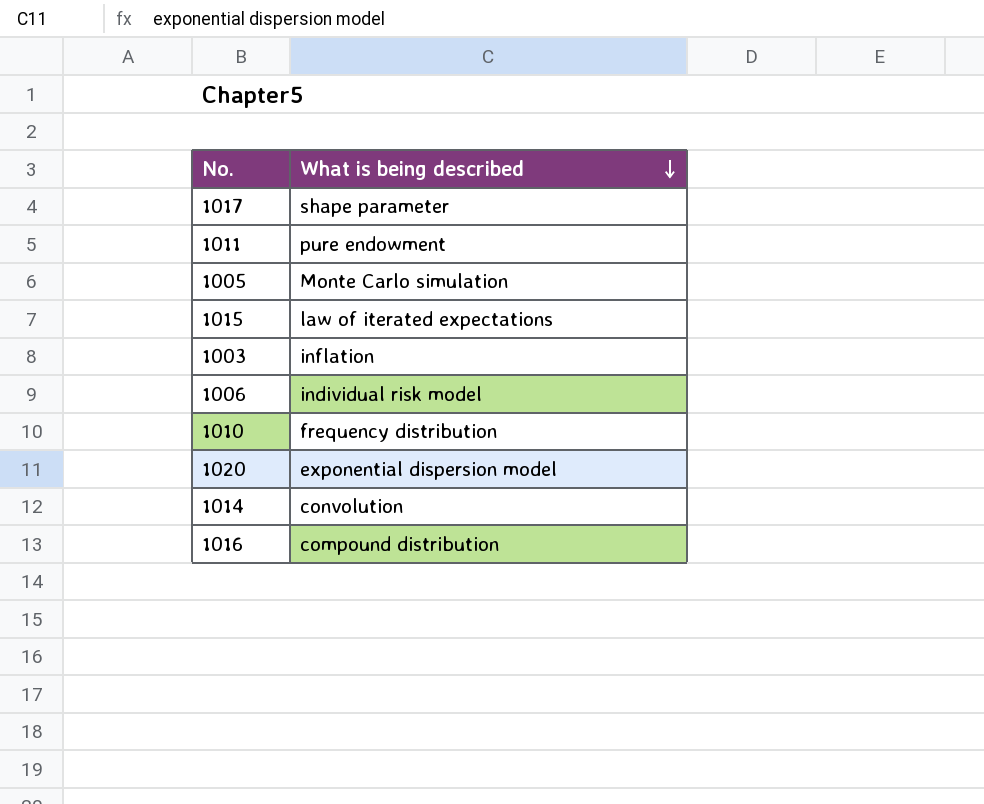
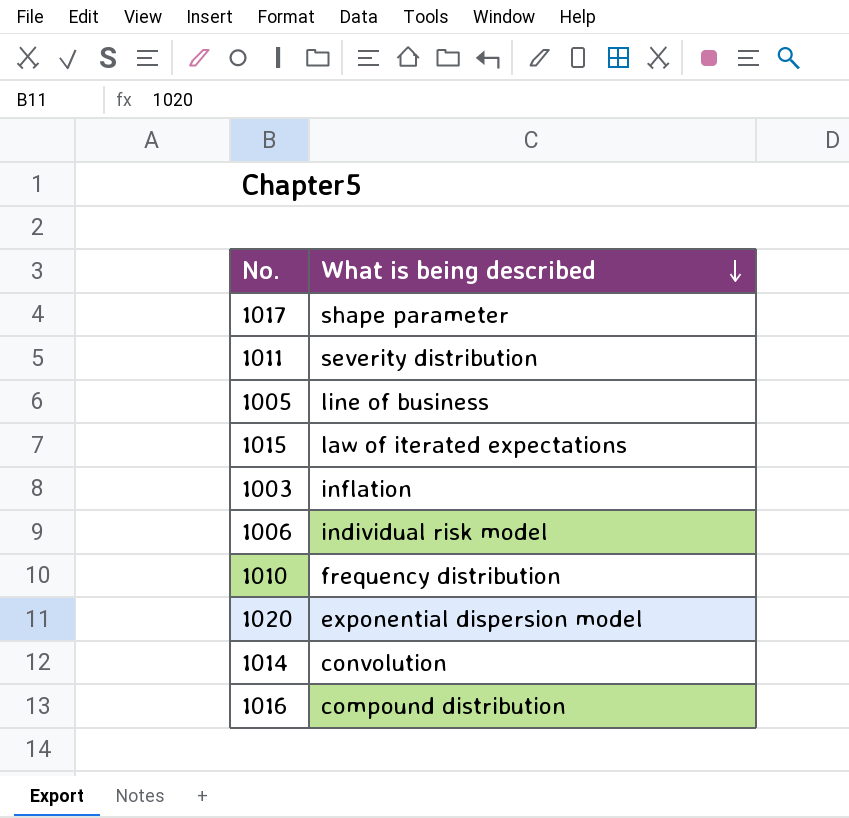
1011 | What is being described: pure endowment -> severity distribution
1005 | What is being described: Monte Carlo simulation -> line of business

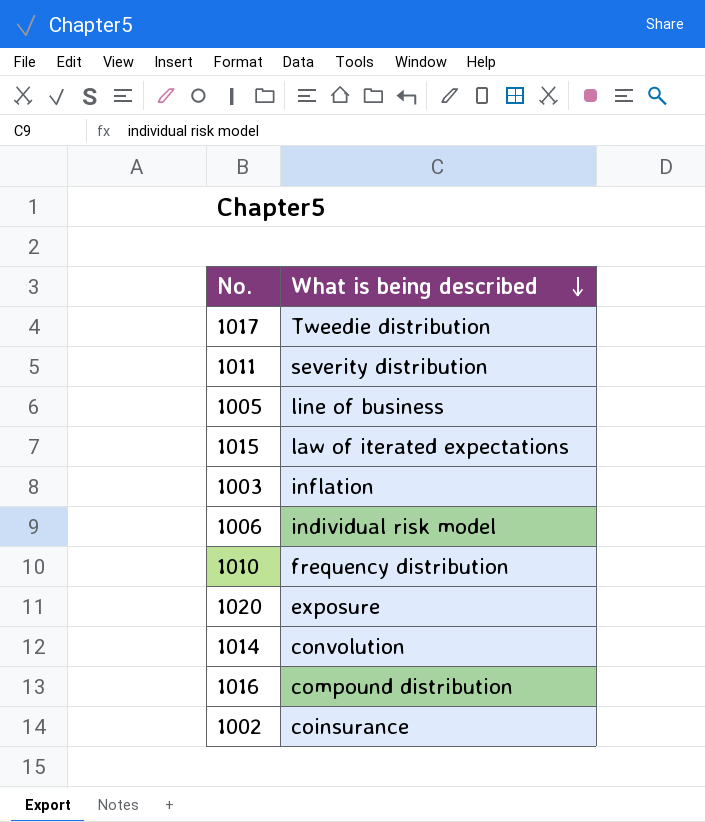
1017 | What is being described: shape parameter -> Tweedie distribution
1020 | What is being described: exponential dispersion model -> exposure
row 1002: none -> coinsurance

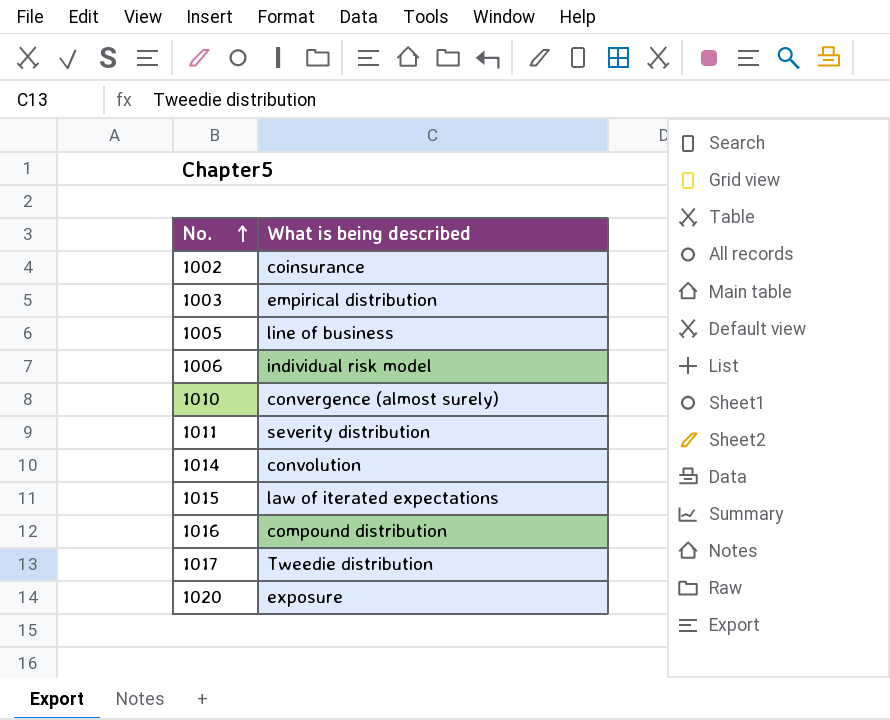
row order: What is being described descending -> No. ascending
1003 | What is being described: inflation -> empirical distribution
1010 | What is being described: frequency distribution -> convergence (almost surely)

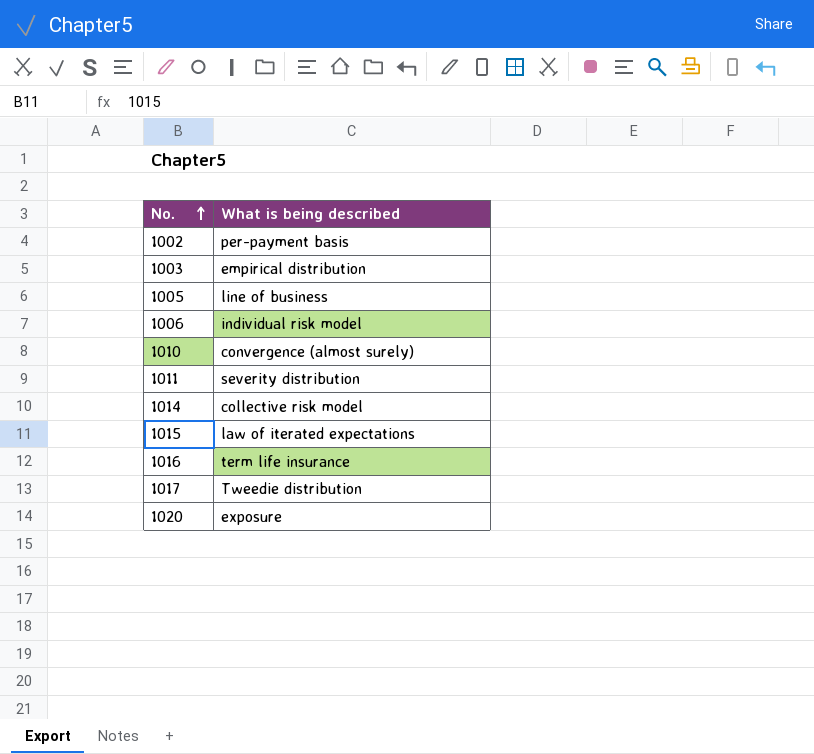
1002 | What is being described: coinsurance -> per-payment basis
1014 | What is being described: convolution -> collective risk model
1016 | What is being described: compound distribution -> term life insurance

